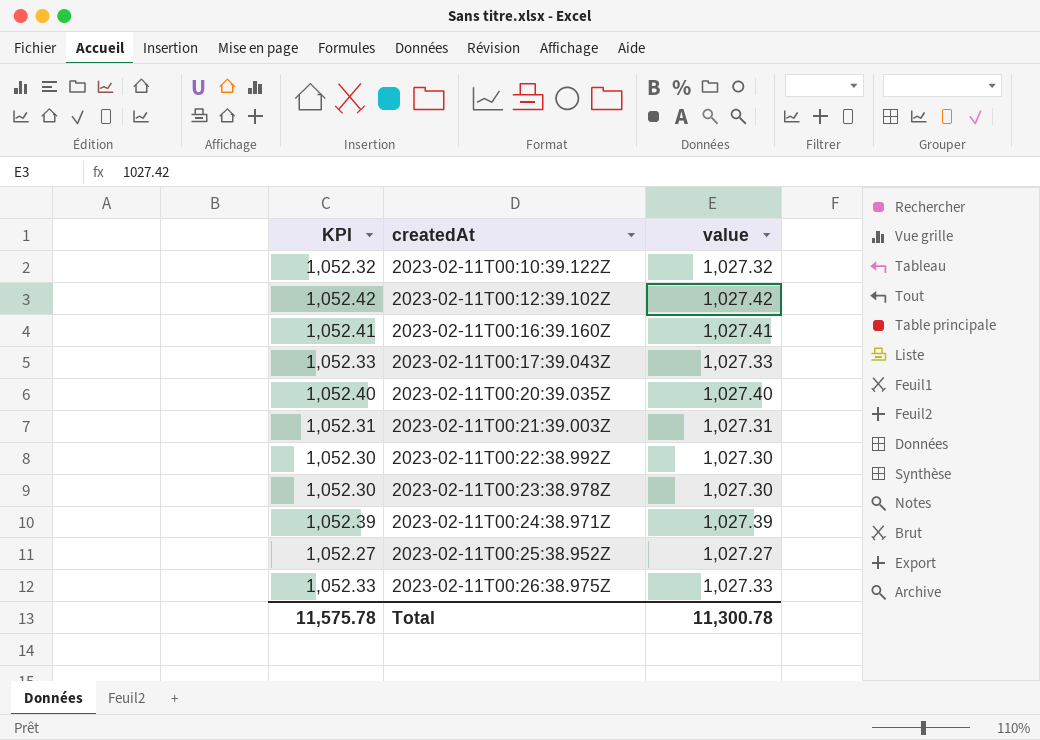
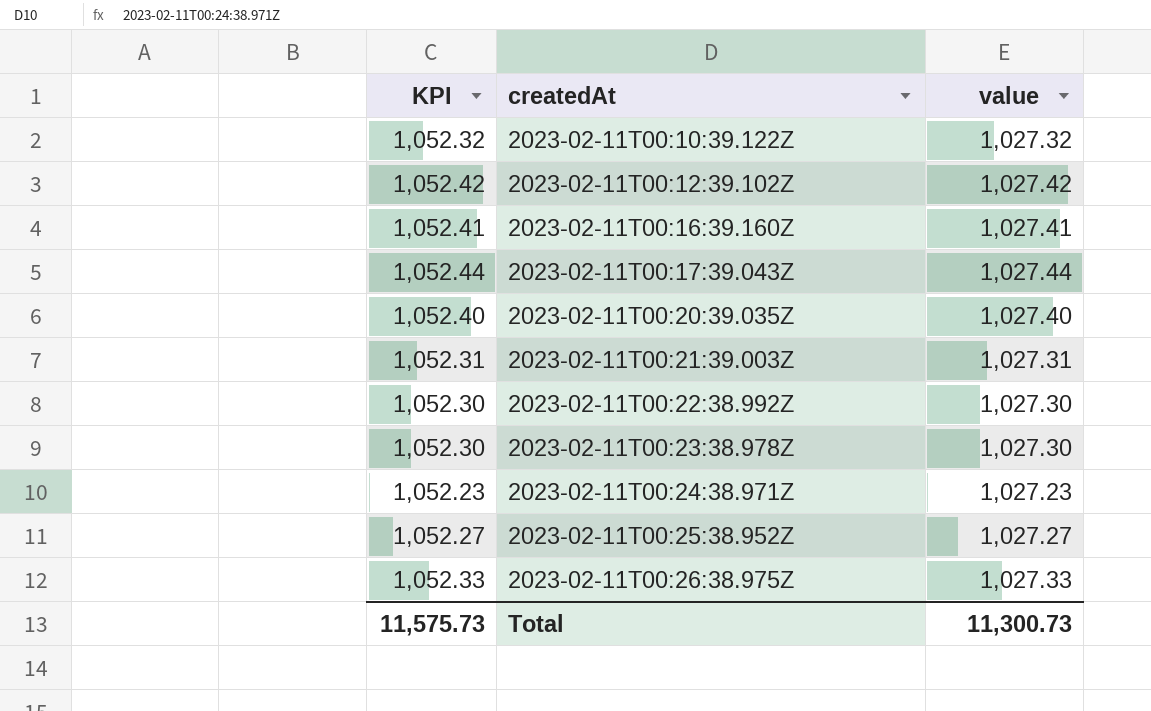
2023-02-11T00:17:39.043Z | KPI: 1,052.33 -> 1,052.44
2023-02-11T00:17:39.043Z | value: 1,027.33 -> 1,027.44
2023-02-11T00:24:38.971Z | KPI: 1,052.39 -> 1,052.23
2023-02-11T00:24:38.971Z | value: 1,027.39 -> 1,027.23
Total | KPI: 11,575.78 -> 11,575.73
Total | value: 11,300.78 -> 11,300.73

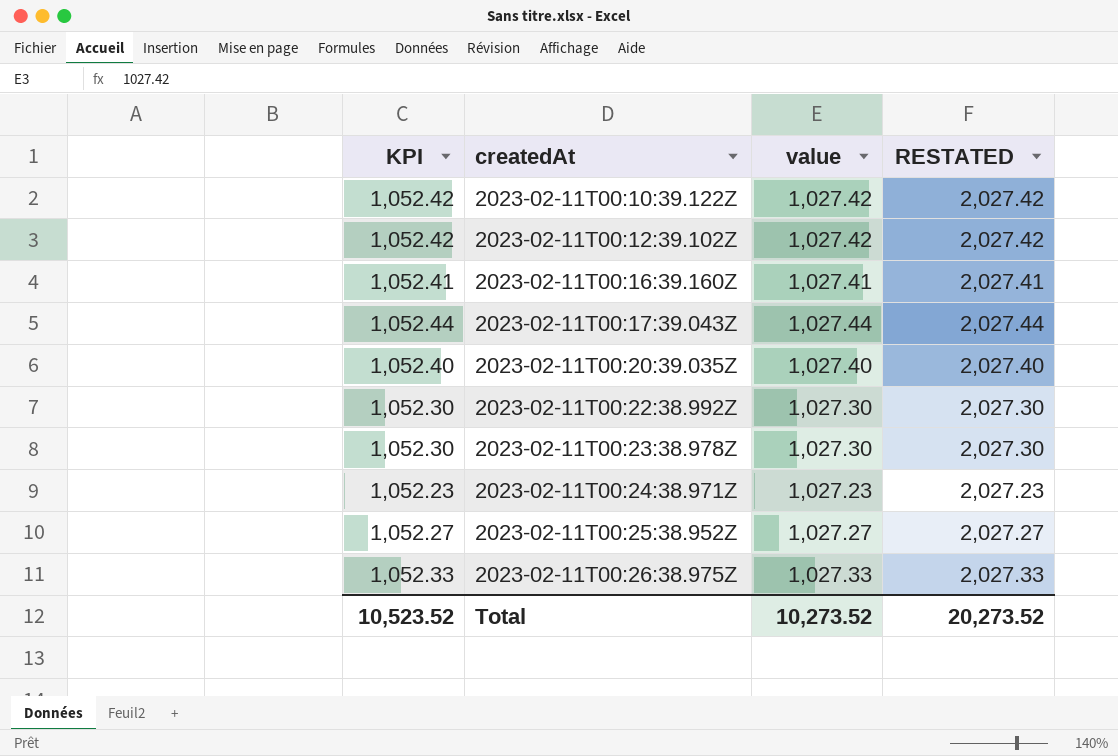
column RESTATED | formula: none -> [value] + 1000
row 2023-02-11T00:21:39.003Z: 1,052.31 | 1,027.31 -> none
2023-02-11T00:10:39.122Z | KPI: 1,052.32 -> 1,052.42
2023-02-11T00:10:39.122Z | value: 1,027.32 -> 1,027.42
Total | KPI: 11,575.73 -> 10,523.52
Total | value: 11,300.73 -> 10,273.52

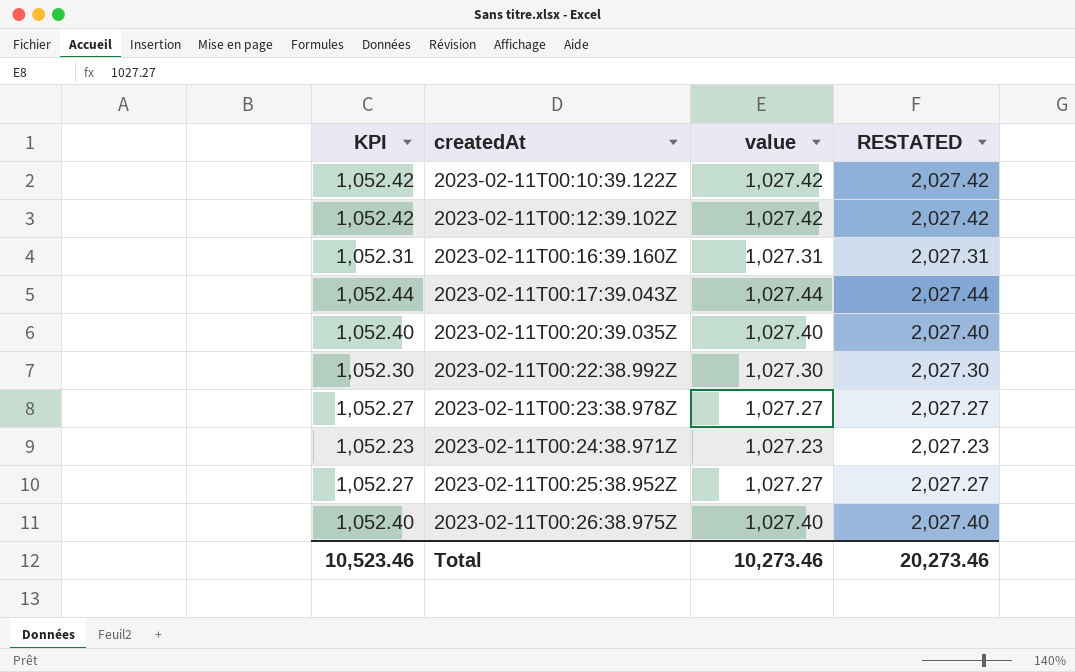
2023-02-11T00:16:39.160Z | KPI: 1,052.41 -> 1,052.31
2023-02-11T00:16:39.160Z | value: 1,027.41 -> 1,027.31
2023-02-11T00:16:39.160Z | RESTATED: 2,027.41 -> 2,027.31
2023-02-11T00:23:38.978Z | KPI: 1,052.30 -> 1,052.27
2023-02-11T00:23:38.978Z | value: 1,027.30 -> 1,027.27
2023-02-11T00:23:38.978Z | RESTATED: 2,027.30 -> 2,027.27
2023-02-11T00:26:38.975Z | KPI: 1,052.33 -> 1,052.40
2023-02-11T00:26:38.975Z | value: 1,027.33 -> 1,027.40
2023-02-11T00:26:38.975Z | RESTATED: 2,027.33 -> 2,027.40
Total | KPI: 10,523.52 -> 10,523.46
Total | value: 10,273.52 -> 10,273.46
Total | RESTATED: 20,273.52 -> 20,273.46

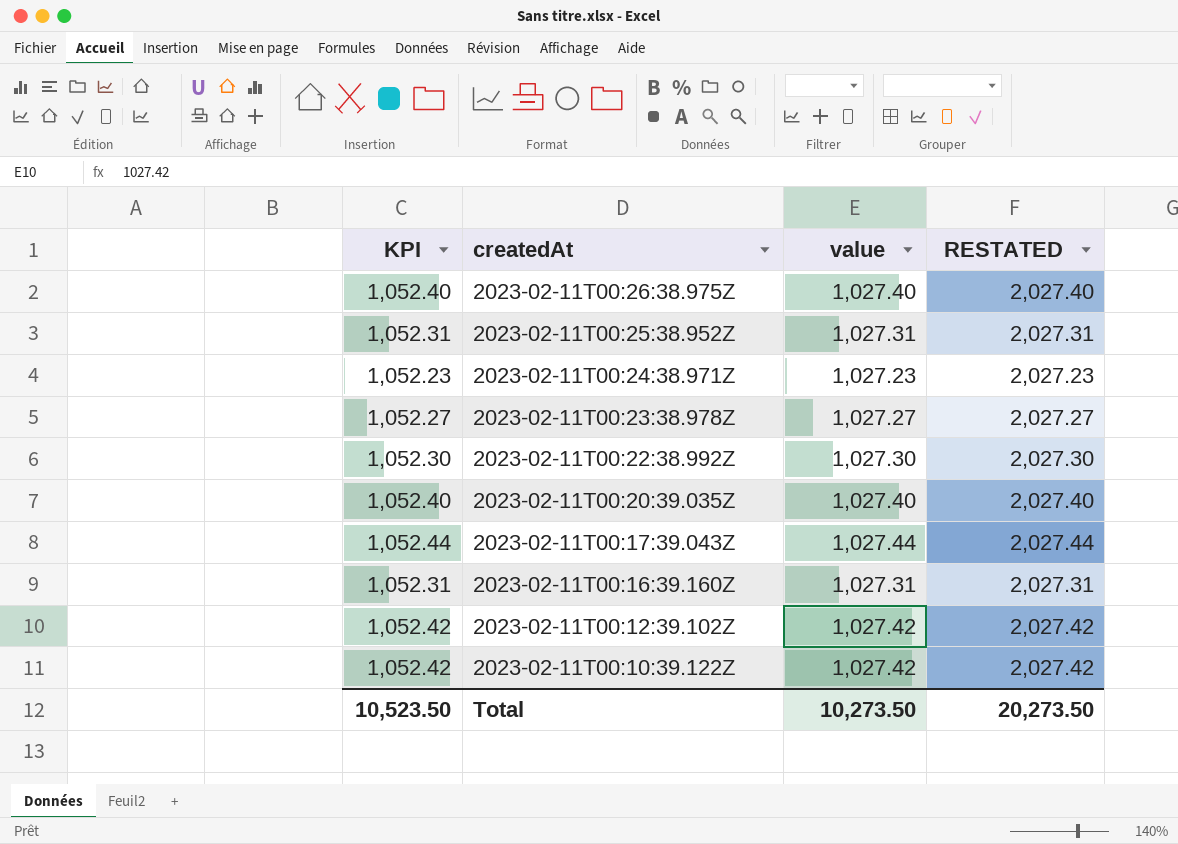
row order: createdAt ascending -> createdAt descending
2023-02-11T00:25:38.952Z | KPI: 1,052.27 -> 1,052.31
2023-02-11T00:25:38.952Z | value: 1,027.27 -> 1,027.31
2023-02-11T00:25:38.952Z | RESTATED: 2,027.27 -> 2,027.31
Total | KPI: 10,523.46 -> 10,523.50
Total | value: 10,273.46 -> 10,273.50
Total | RESTATED: 20,273.46 -> 20,273.50

